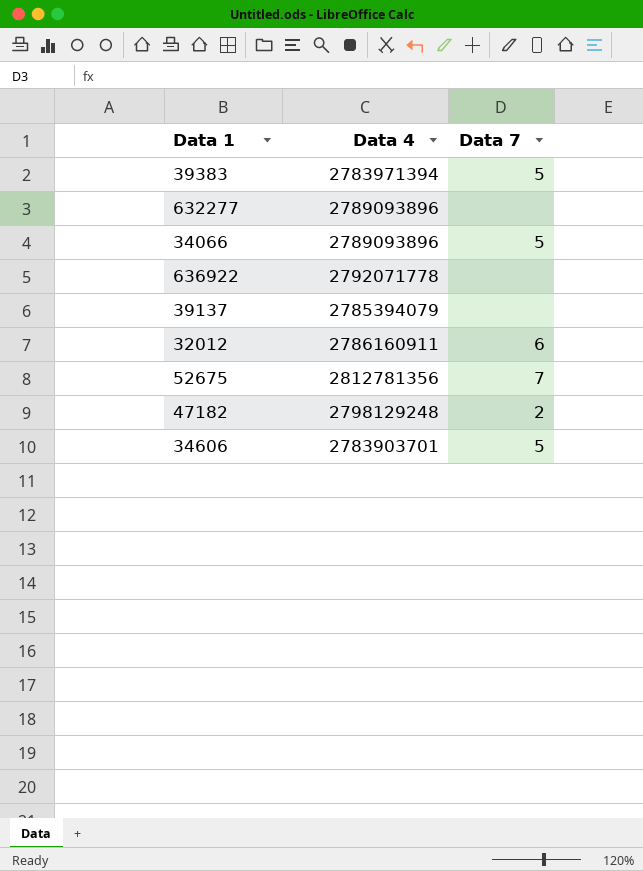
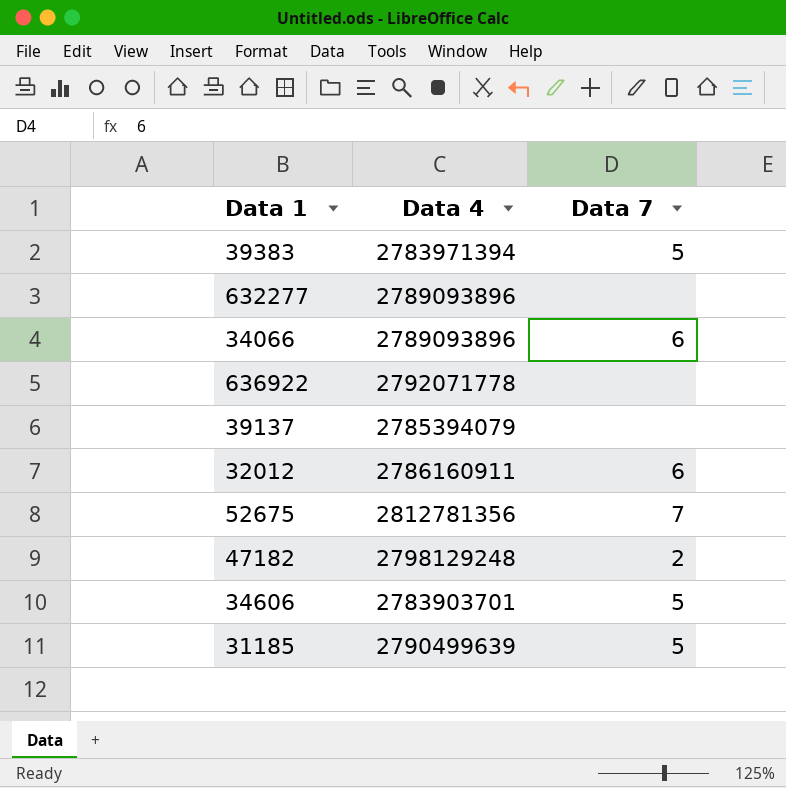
34066 | Data 7: 5 -> 6
row 31185: none -> 2790499639 | 5

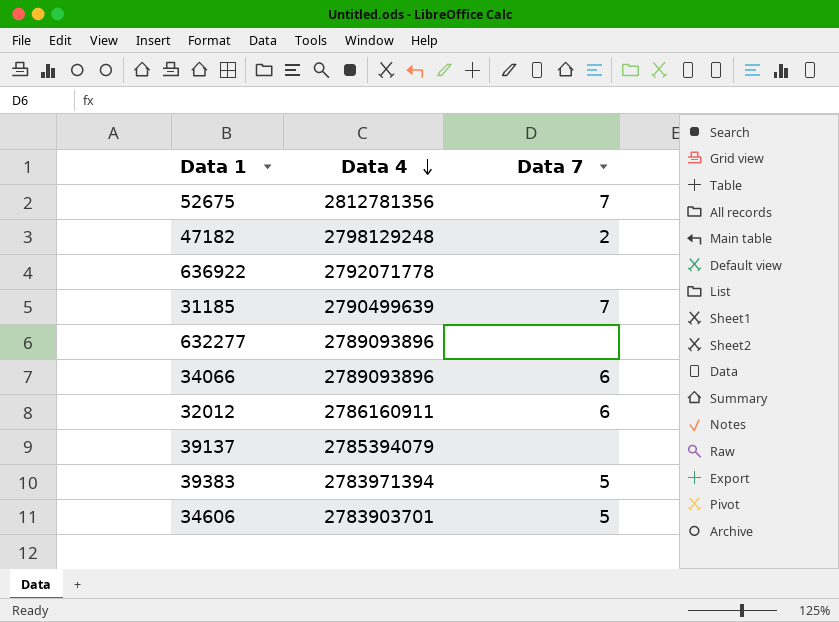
row order: none -> Data 4 descending
31185 | Data 7: 5 -> 7

